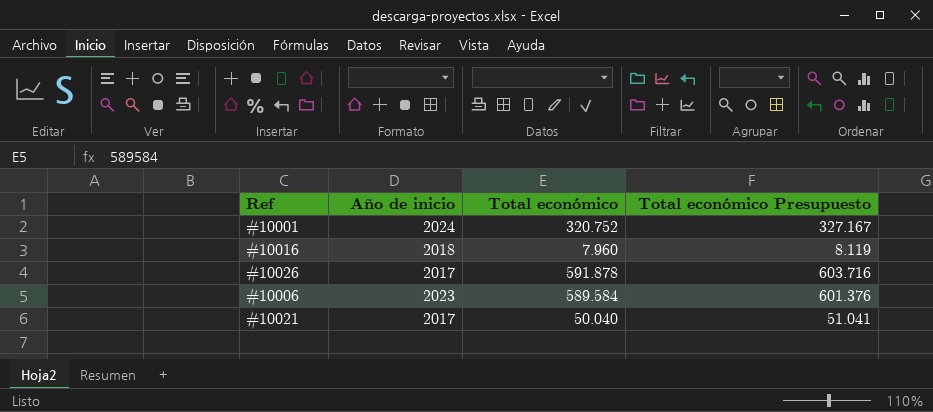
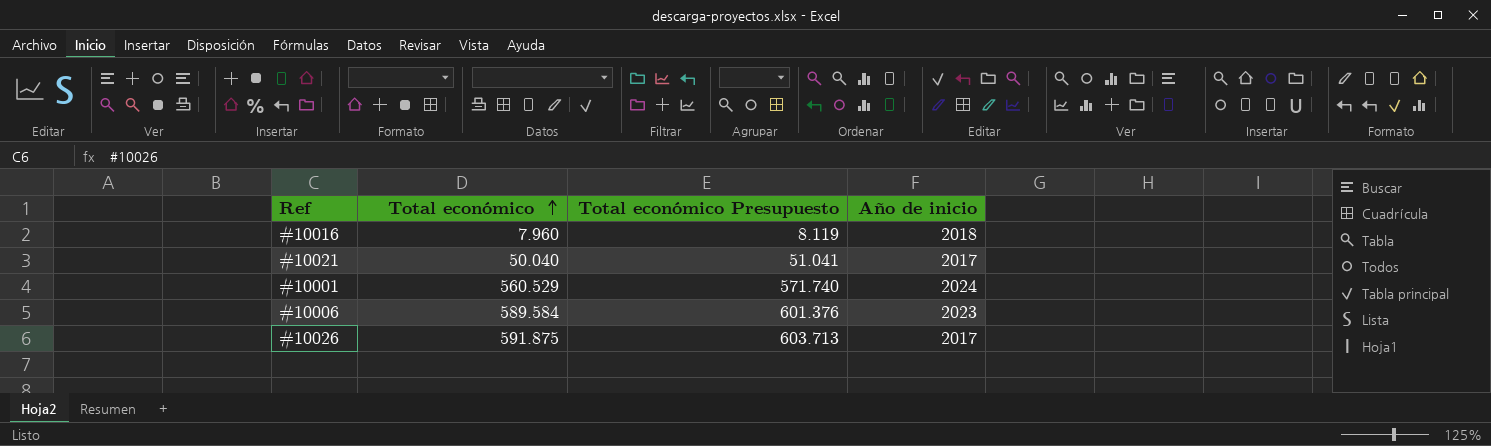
row order: none -> Total económico ascending
column Año de inicio | position: 2 -> 4
#10001 | Total económico: 320.752 -> 560.529
#10001 | Total económico Presupuesto: 327.167 -> 571.740
#10026 | Total económico: 591.878 -> 591.875
#10026 | Total económico Presupuesto: 603.716 -> 603.713

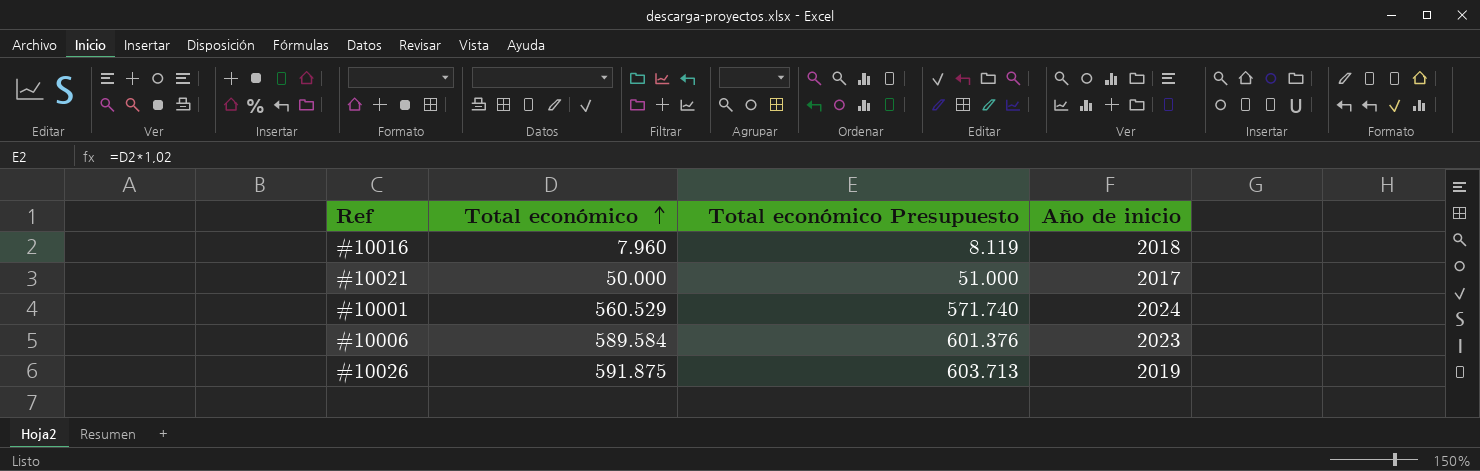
#10021 | Total económico: 50.040 -> 50.000
#10021 | Total económico Presupuesto: 51.041 -> 51.000
#10026 | Año de inicio: 2017 -> 2019

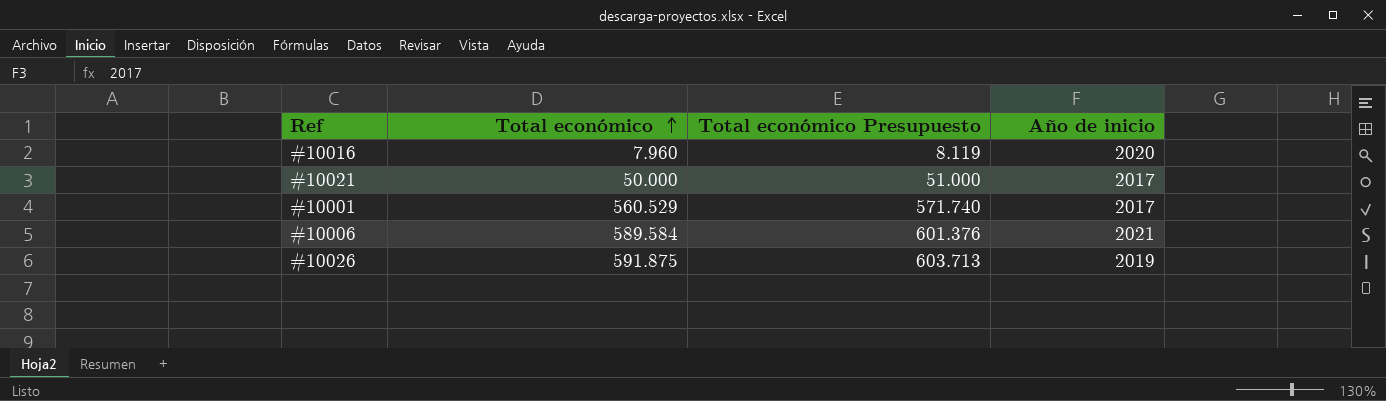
#10016 | Año de inicio: 2018 -> 2020
#10001 | Año de inicio: 2024 -> 2017
#10006 | Año de inicio: 2023 -> 2021

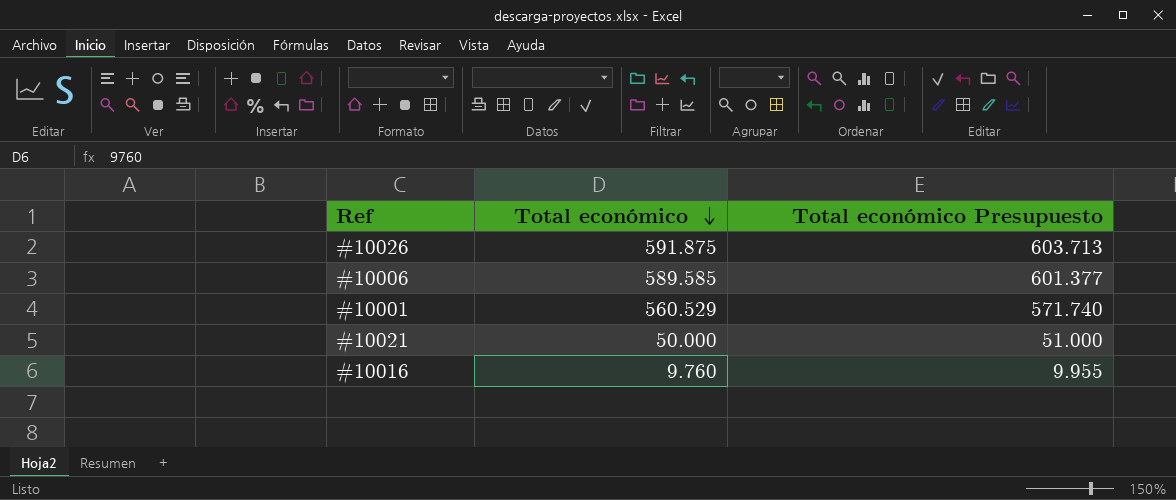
row order: Total económico ascending -> Total económico descending
column Año de inicio | position: 4 -> none
#10006 | Total económico: 589.584 -> 589.585
#10006 | Total económico Presupuesto: 601.376 -> 601.377
#10016 | Total económico: 7.960 -> 9.760
#10016 | Total económico Presupuesto: 8.119 -> 9.955

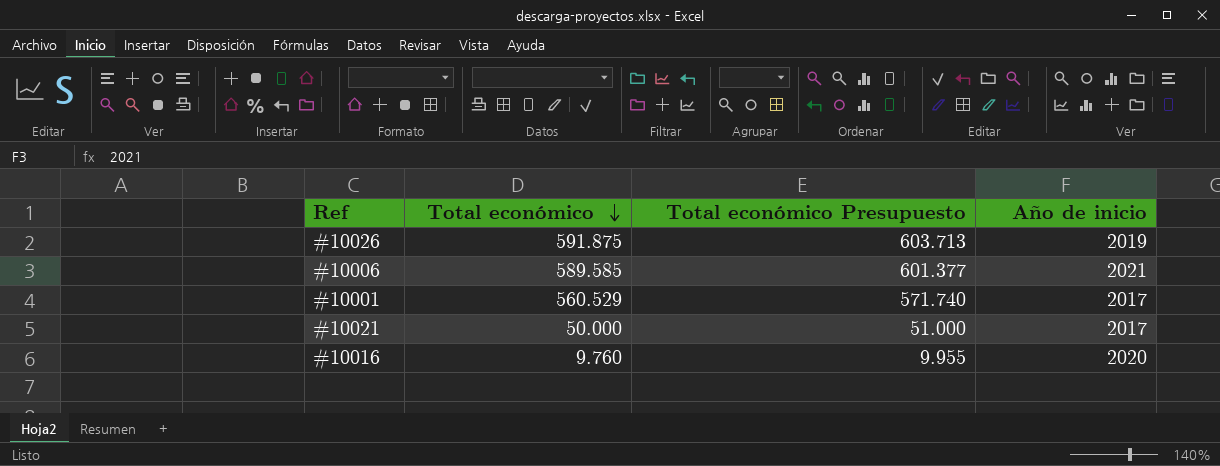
column Año de inicio | position: none -> 4

